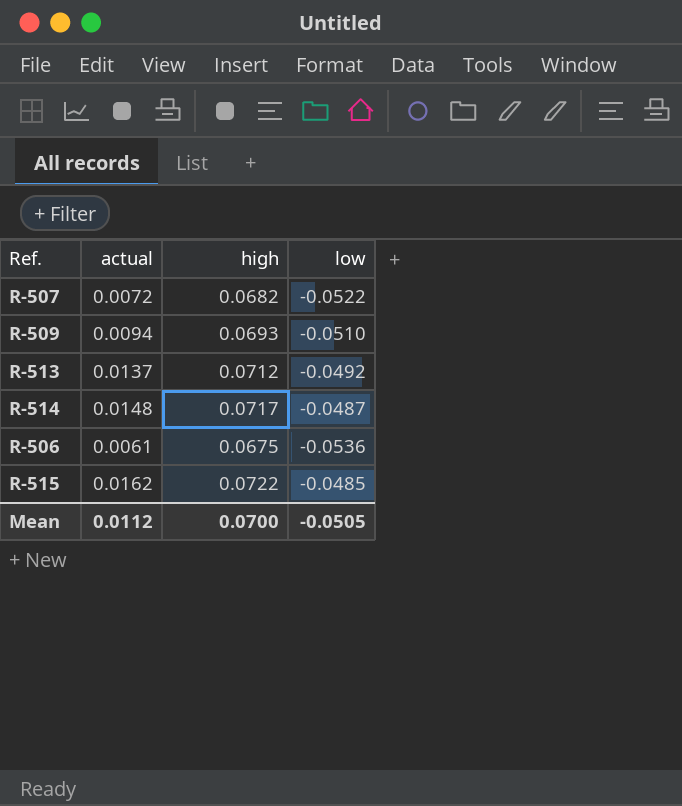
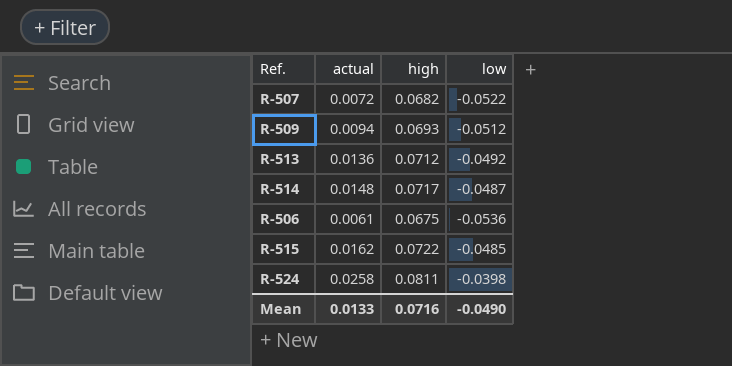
R-509 | low: -0.0510 -> -0.0512
R-513 | actual: 0.0137 -> 0.0136
row R-524: none -> 0.0258 | 0.0811 | -0.0398
Mean | actual: 0.0112 -> 0.0133
Mean | high: 0.0700 -> 0.0716
Mean | low: -0.0505 -> -0.0490

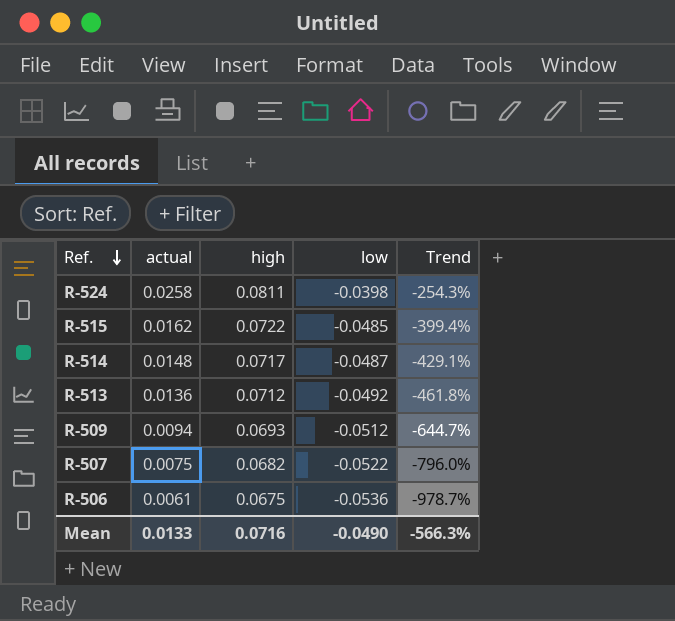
row order: none -> Ref. descending
column Trend | formula: none -> ([low] - [actual]) / [actual]
R-507 | actual: 0.0072 -> 0.0075

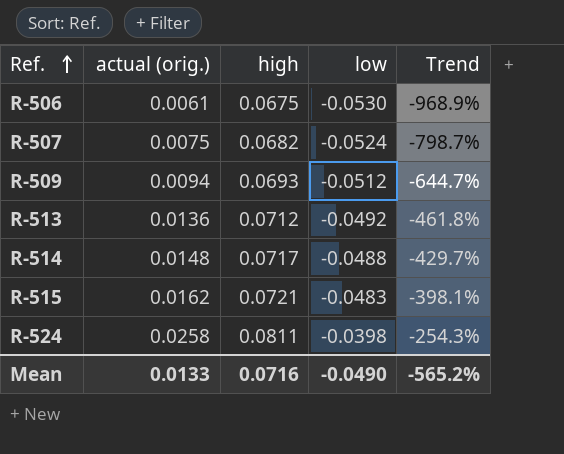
row order: Ref. descending -> Ref. ascending
column name: actual -> actual (orig.)
R-506 | low: -0.0536 -> -0.0530
R-506 | Trend: -978.7% -> -968.9%
R-507 | low: -0.0522 -> -0.0524
R-507 | Trend: -796.0% -> -798.7%
R-514 | low: -0.0487 -> -0.0488
R-514 | Trend: -429.1% -> -429.7%
R-515 | high: 0.0722 -> 0.0721
R-515 | low: -0.0485 -> -0.0483
R-515 | Trend: -399.4% -> -398.1%
Mean | Trend: -566.3% -> -565.2%

